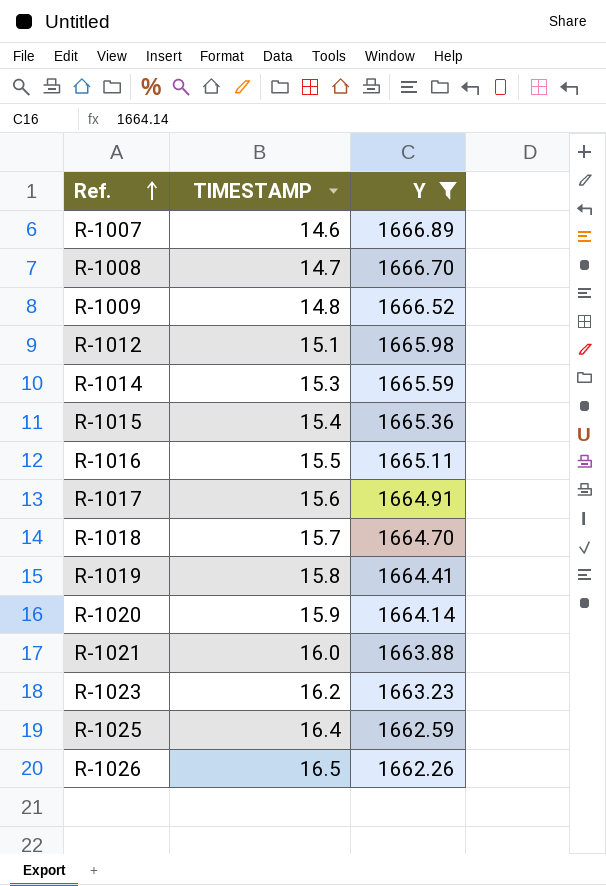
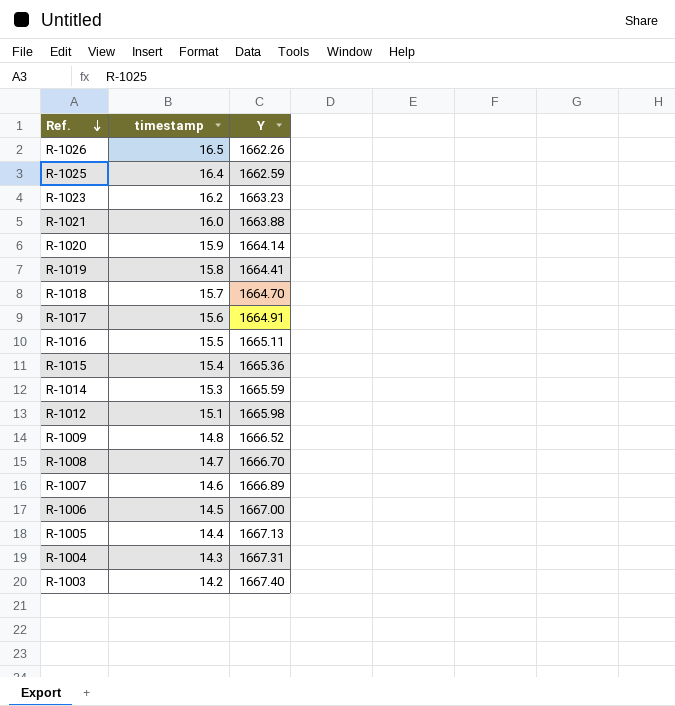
filter: Y <= 1666.89 -> none
row order: Ref. ascending -> Ref. descending
column name: TIMESTAMP -> timestamp

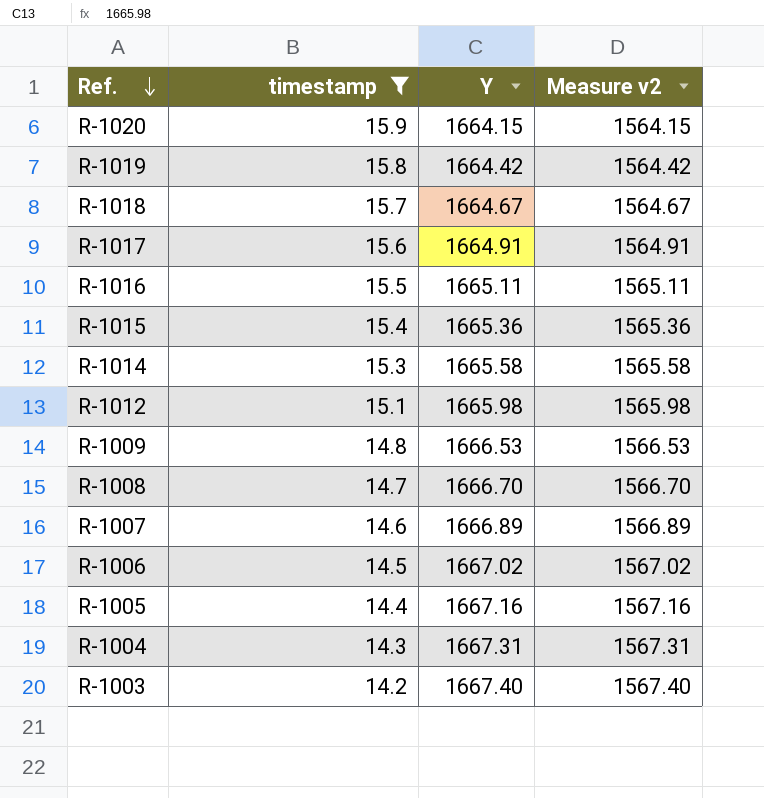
filter: none -> timestamp <= 15.9
column Measure v2 | formula: none -> [Y] - 100
R-1020 | Y: 1664.14 -> 1664.15
R-1019 | Y: 1664.41 -> 1664.42
R-1018 | Y: 1664.70 -> 1664.67
R-1014 | Y: 1665.59 -> 1665.58
R-1009 | Y: 1666.52 -> 1666.53
R-1006 | Y: 1667.00 -> 1667.02
R-1005 | Y: 1667.13 -> 1667.16

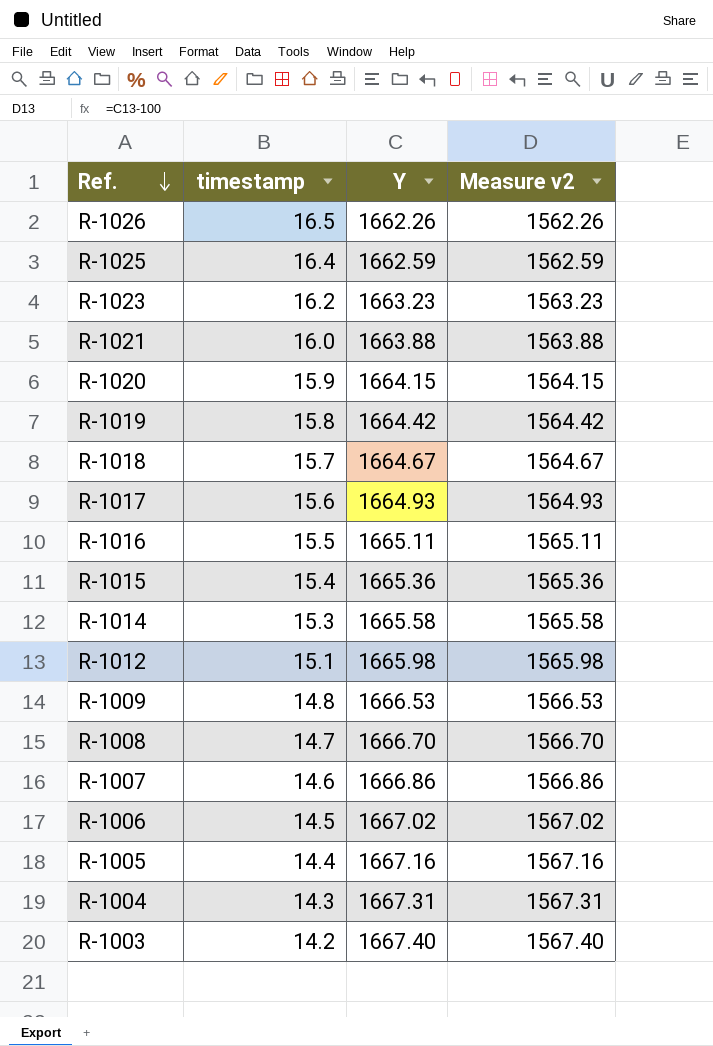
filter: timestamp <= 15.9 -> none
R-1017 | Y: 1664.91 -> 1664.93
R-1017 | Measure v2: 1564.91 -> 1564.93
R-1007 | Y: 1666.89 -> 1666.86
R-1007 | Measure v2: 1566.89 -> 1566.86

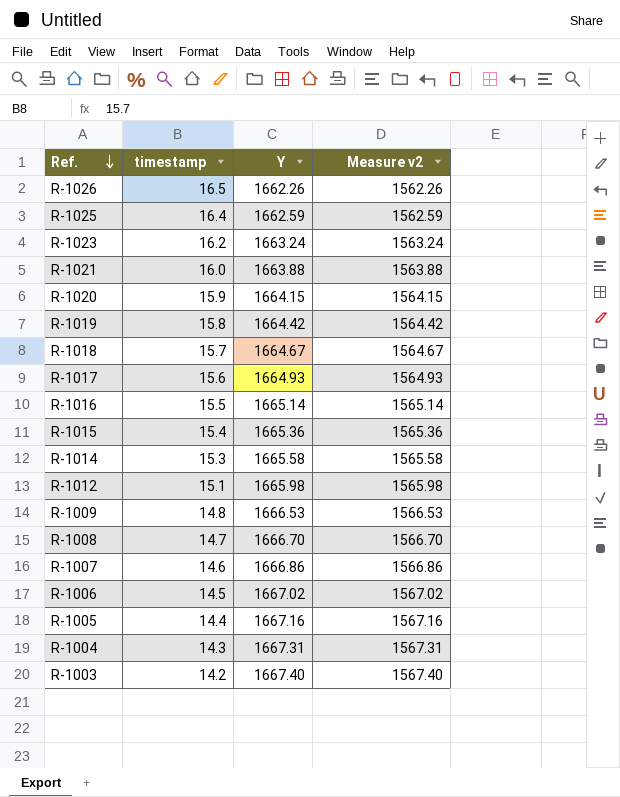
R-1023 | Y: 1663.23 -> 1663.24
R-1023 | Measure v2: 1563.23 -> 1563.24
R-1016 | Y: 1665.11 -> 1665.14
R-1016 | Measure v2: 1565.11 -> 1565.14

